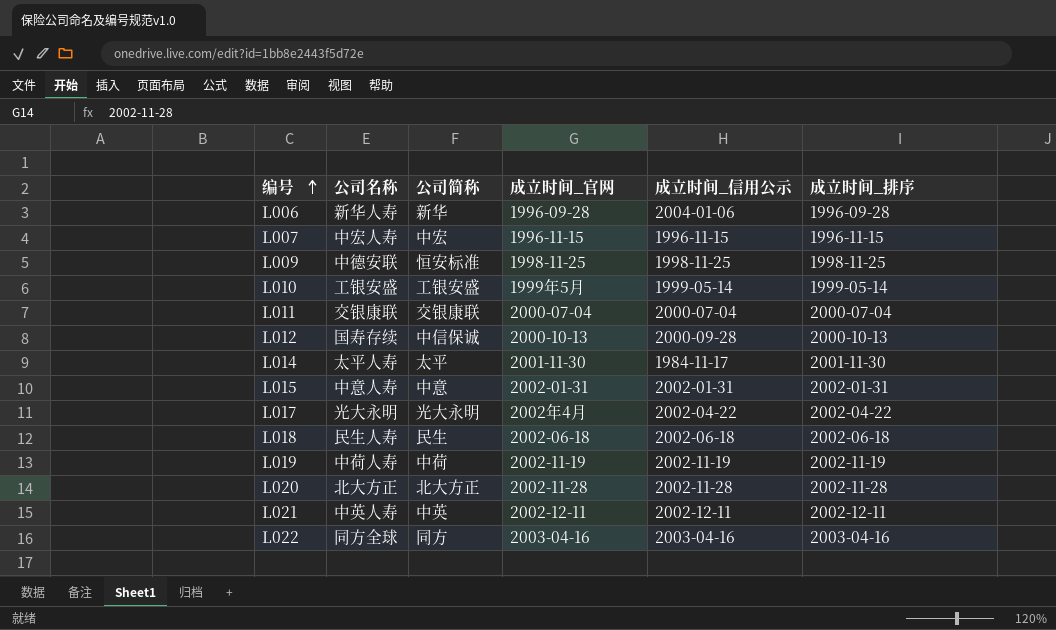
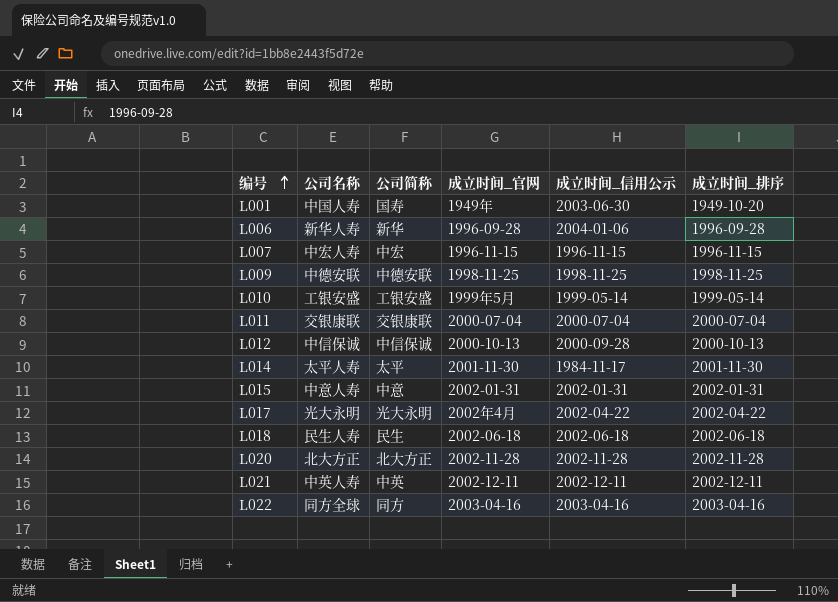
row L019: 中荷人寿 | 中荷 | 2002-11-19 | 2002-11-19 | 2002-11-19 -> none
row L001: none -> 中国人寿 | 国寿 | 1949年 | 2003-06-30 | 1949-10-20
L009 | 公司简称: 恒安标准 -> 中德安联
L012 | 公司名称: 国寿存续 -> 中信保诚

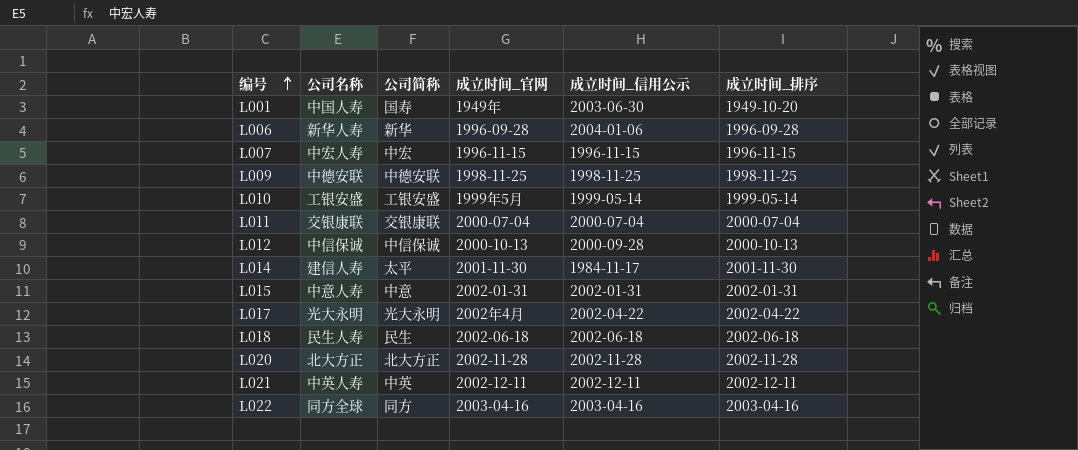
L014 | 公司名称: 太平人寿 -> 建信人寿

